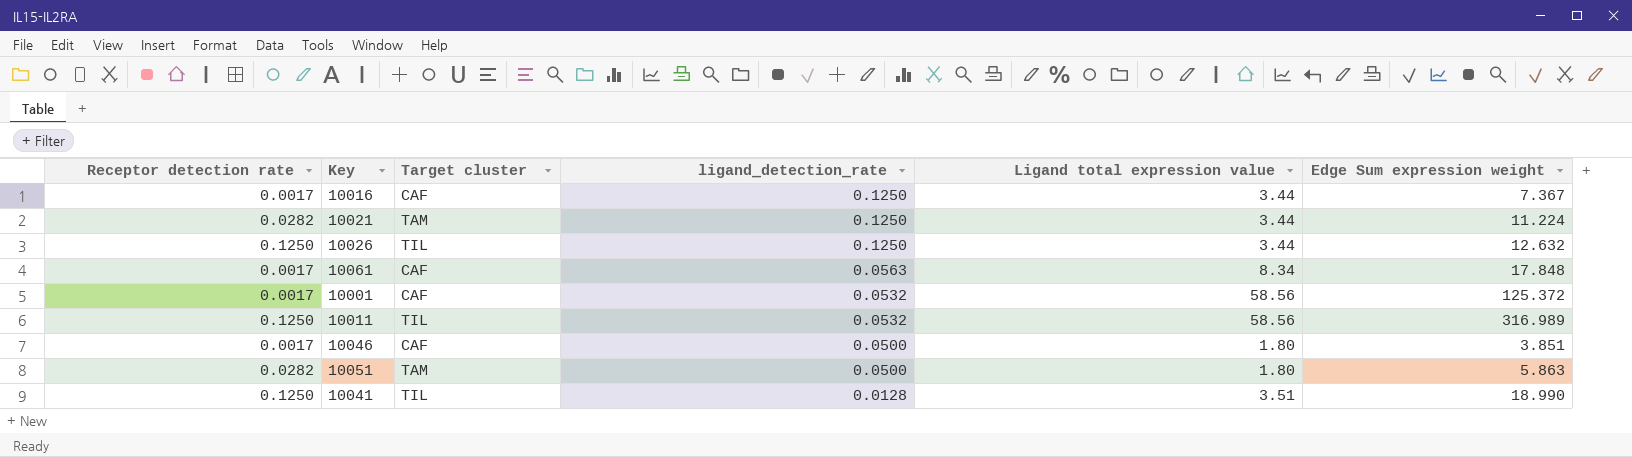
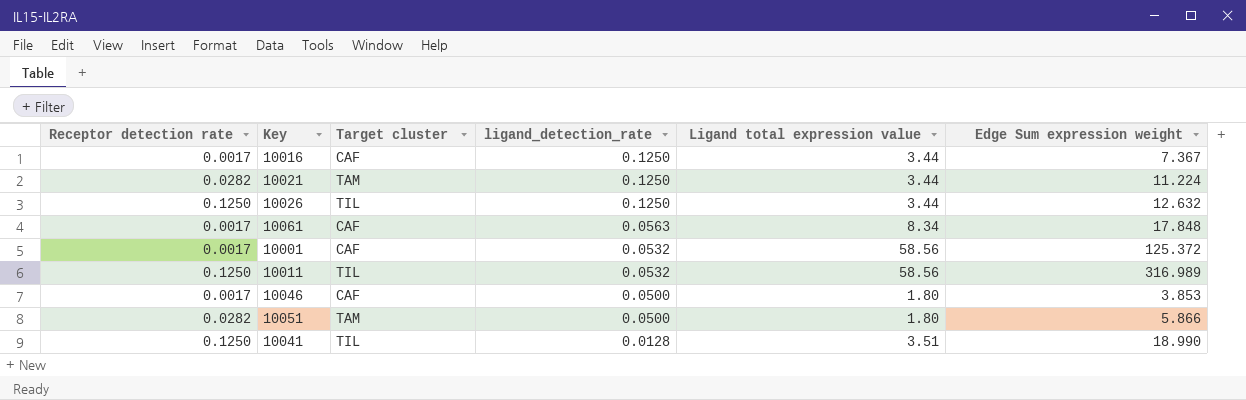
10046 | Edge Sum expression weight: 3.851 -> 3.853
10051 | Edge Sum expression weight: 5.863 -> 5.866

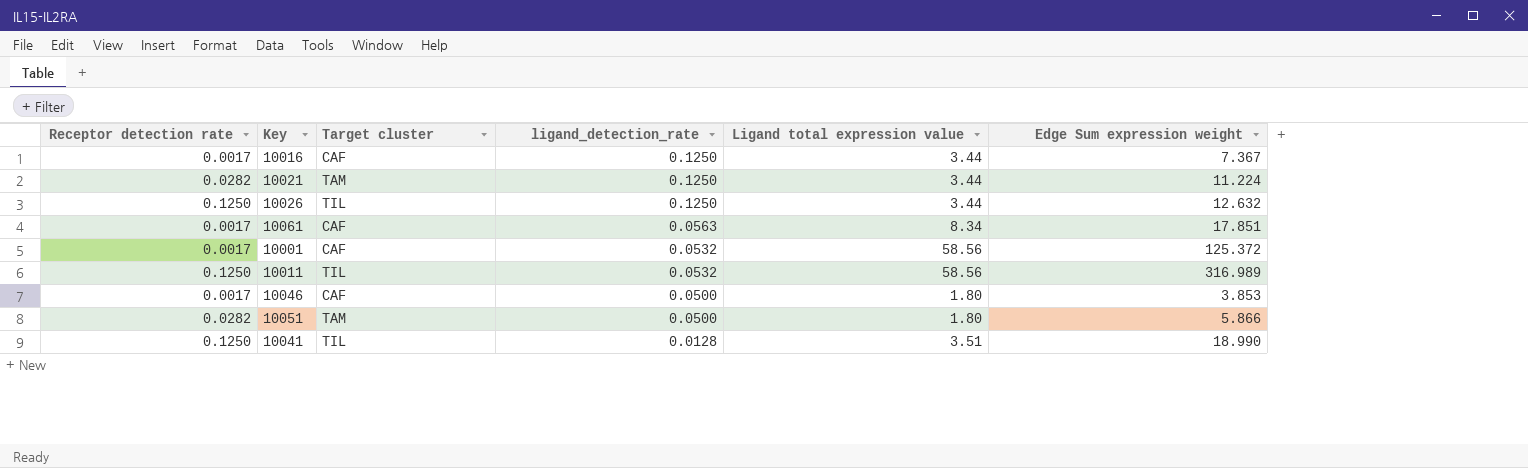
10061 | Edge Sum expression weight: 17.848 -> 17.851

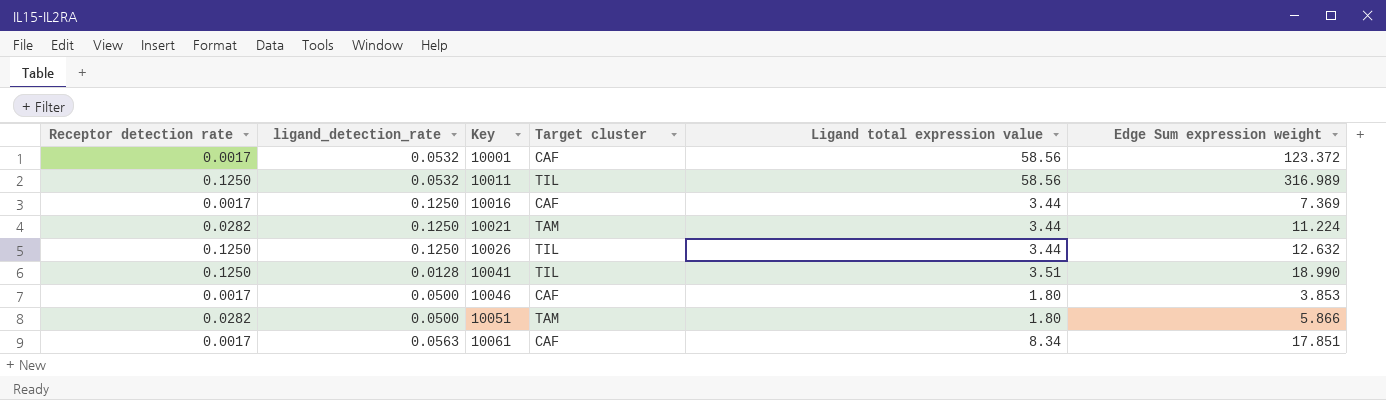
row order: ligand_detection_rate descending -> Key ascending
column ligand_detection_rate | position: 4 -> 2
10001 | Edge Sum expression weight: 125.372 -> 123.372
10016 | Edge Sum expression weight: 7.367 -> 7.369

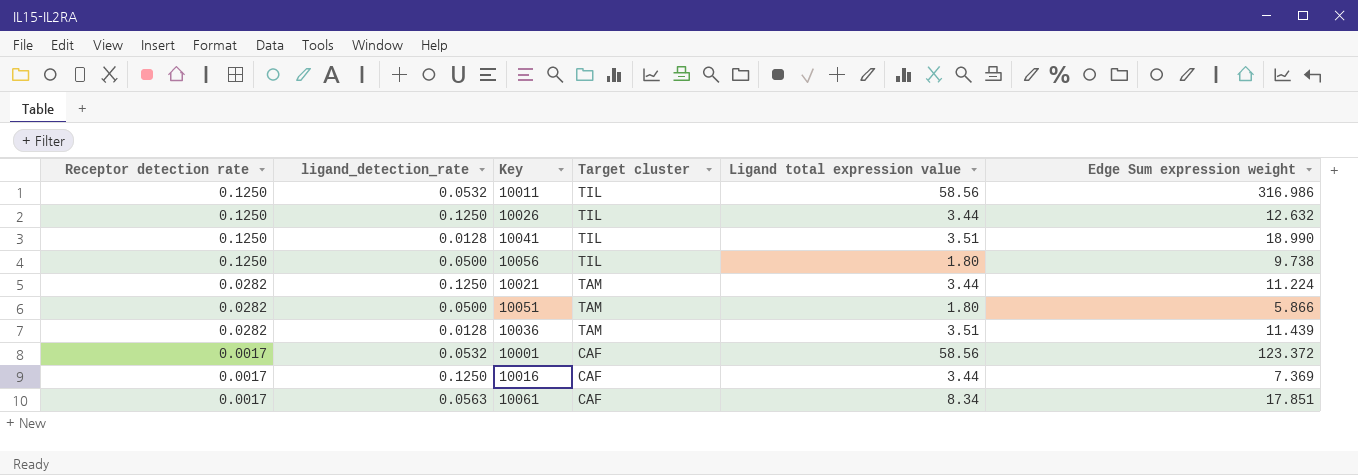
row order: Key ascending -> Receptor detection rate descending
row 10046: 0.0017 | 0.0500 | CAF | 1.80 | 3.853 -> none
10011 | Edge Sum expression weight: 316.989 -> 316.986
row 10056: none -> 0.1250 | 0.0500 | TIL | 1.80 | 9.738
row 10036: none -> 0.0282 | 0.0128 | TAM | 3.51 | 11.439

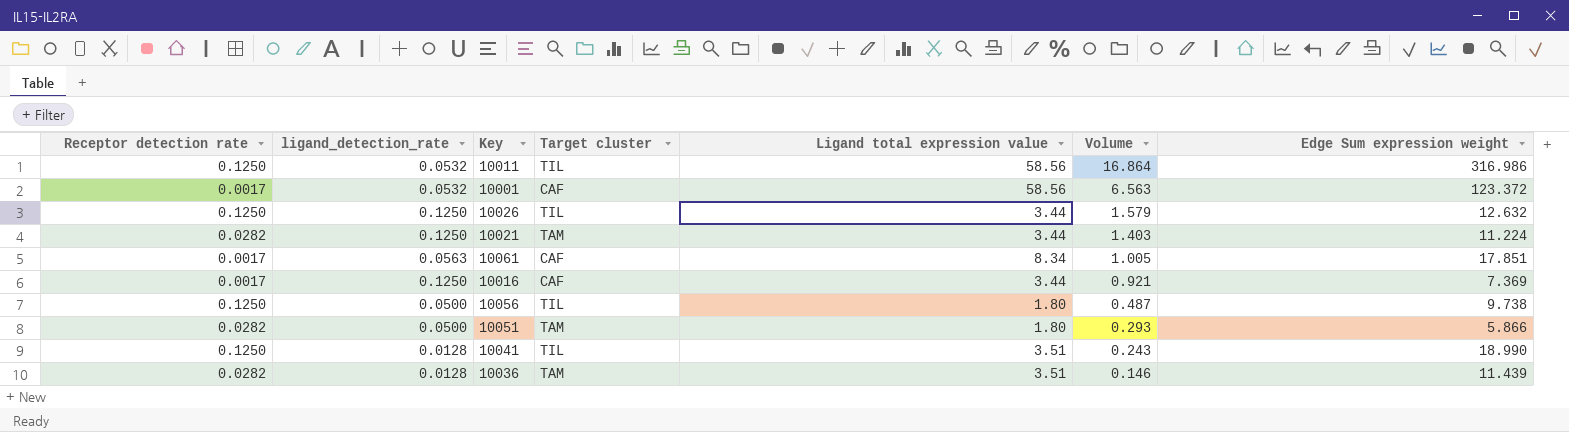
row order: Receptor detection rate descending -> Volume descending
column Volume | formula: none -> [ligand_detection_rate] * [Edge Sum expression weight]

